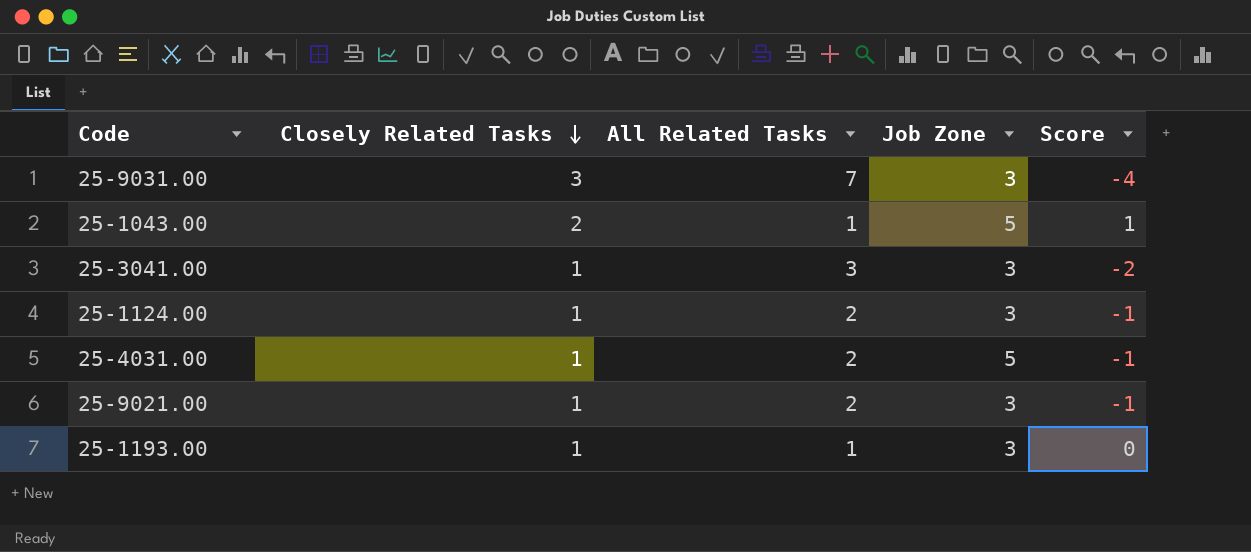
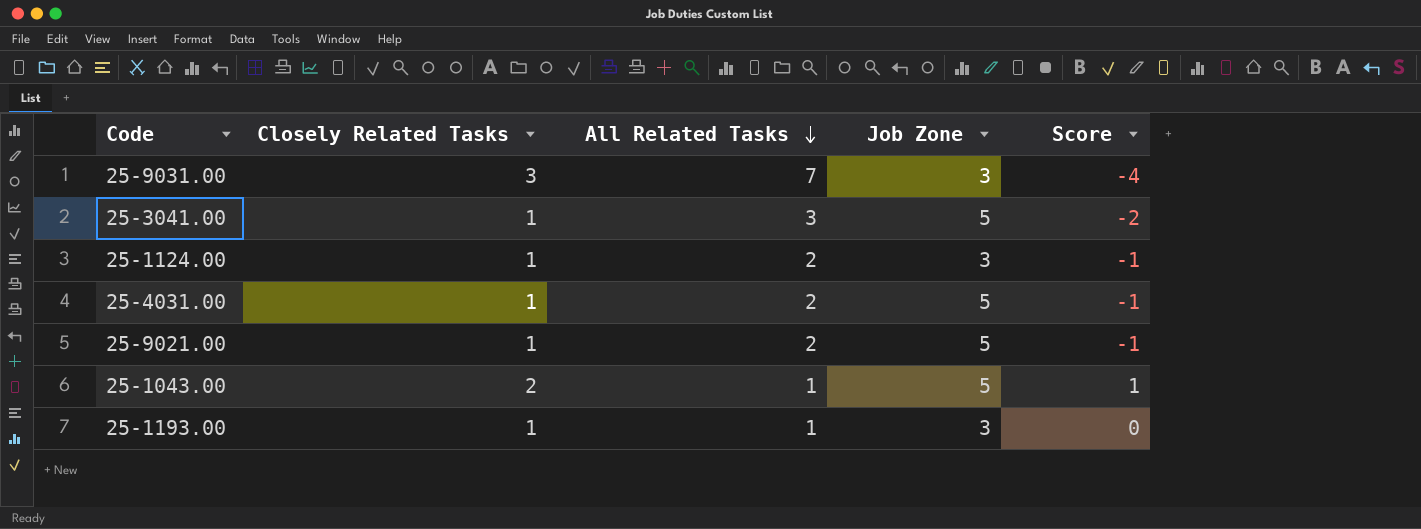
row order: Closely Related Tasks descending -> All Related Tasks descending
25-3041.00 | Job Zone: 3 -> 5
25-9021.00 | Job Zone: 3 -> 5

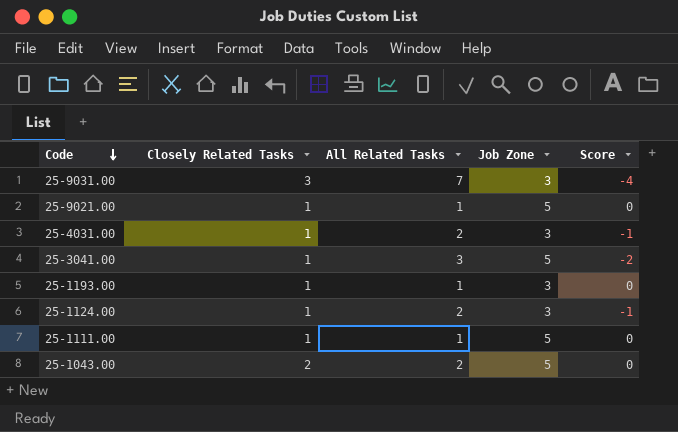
row order: All Related Tasks descending -> Code descending
25-9021.00 | All Related Tasks: 2 -> 1
25-9021.00 | Score: -1 -> 0
25-4031.00 | Job Zone: 5 -> 3
row 25-1111.00: none -> 1 | 1 | 5 | 0
25-1043.00 | All Related Tasks: 1 -> 2
25-1043.00 | Score: 1 -> 0

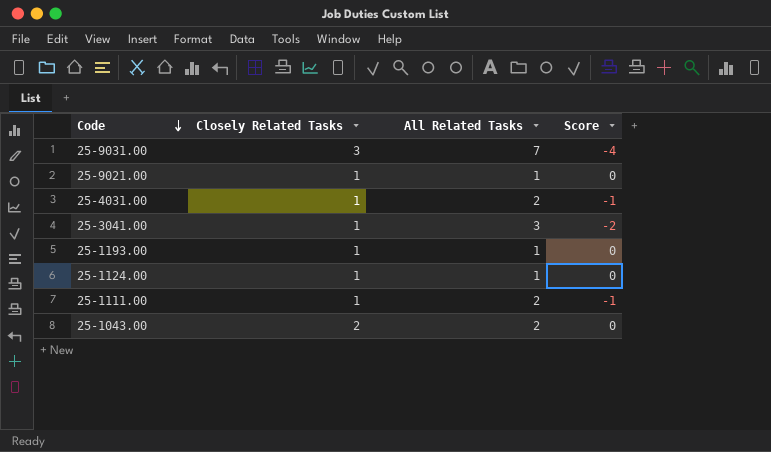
column Job Zone | position: 4 -> none
25-1124.00 | All Related Tasks: 2 -> 1
25-1124.00 | Score: -1 -> 0
25-1111.00 | All Related Tasks: 1 -> 2
25-1111.00 | Score: 0 -> -1

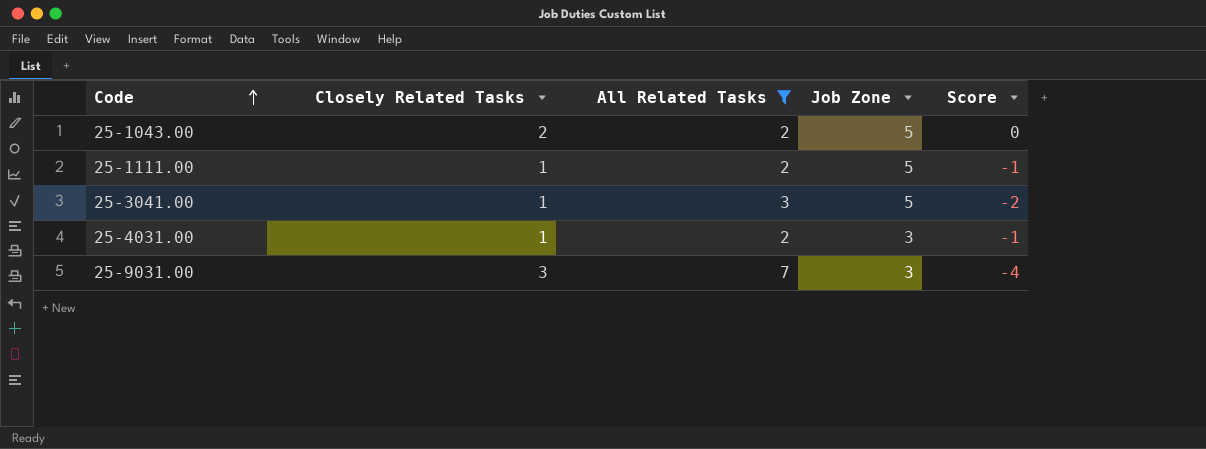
filter: none -> All Related Tasks != 1
row order: Code descending -> Code ascending
column Job Zone | position: none -> 4

